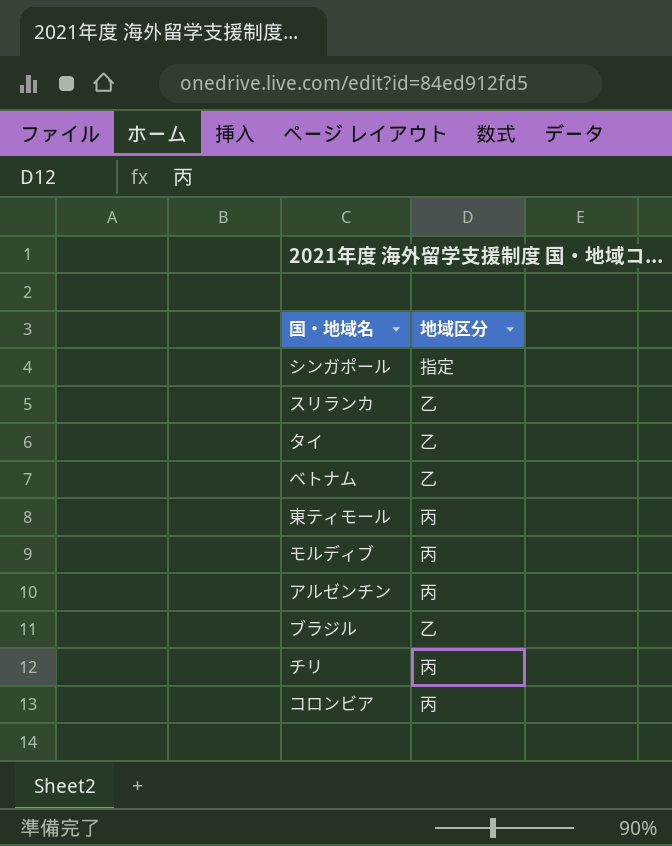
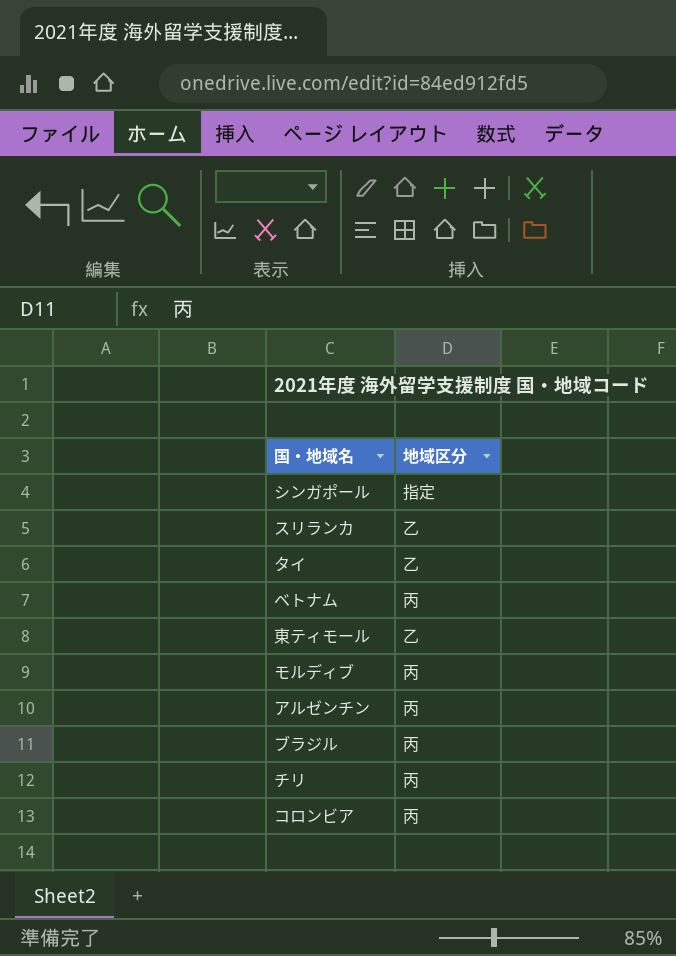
ベトナム | 地域区分: 乙 -> 丙
東ティモール | 地域区分: 丙 -> 乙
ブラジル | 地域区分: 乙 -> 丙

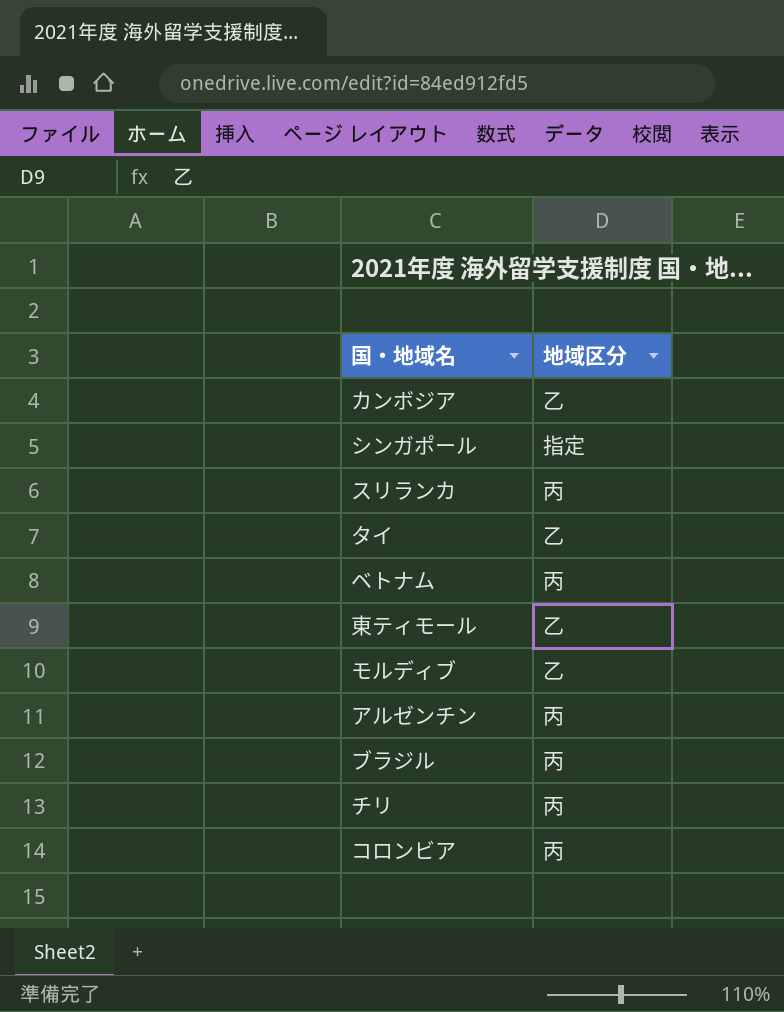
row カンボジア: none -> 乙
スリランカ | 地域区分: 乙 -> 丙
モルディブ | 地域区分: 丙 -> 乙

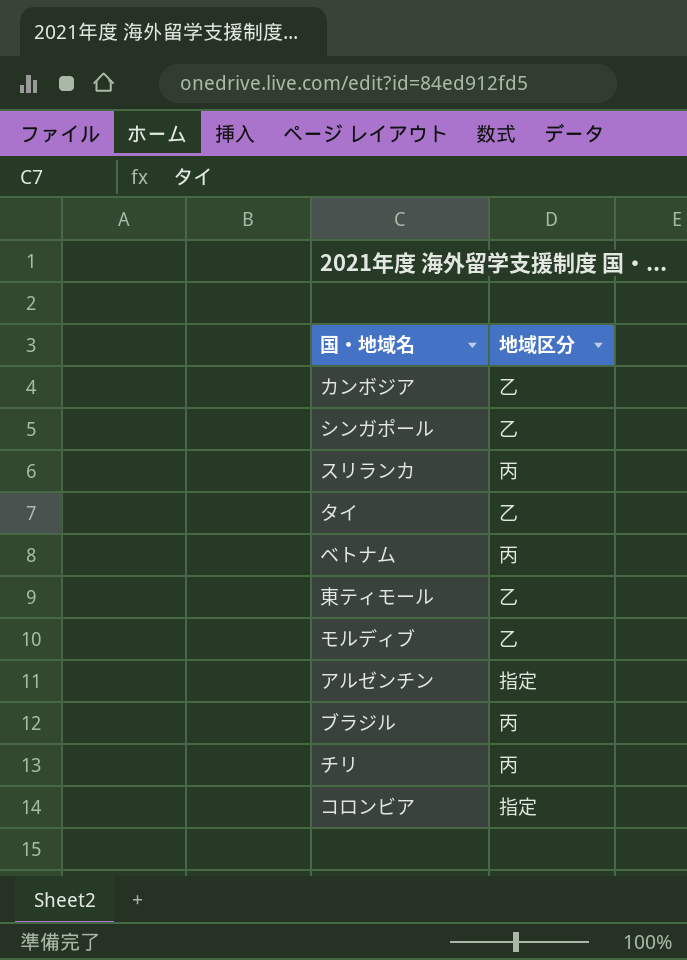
シンガポール | 地域区分: 指定 -> 乙
アルゼンチン | 地域区分: 丙 -> 指定
コロンビア | 地域区分: 丙 -> 指定

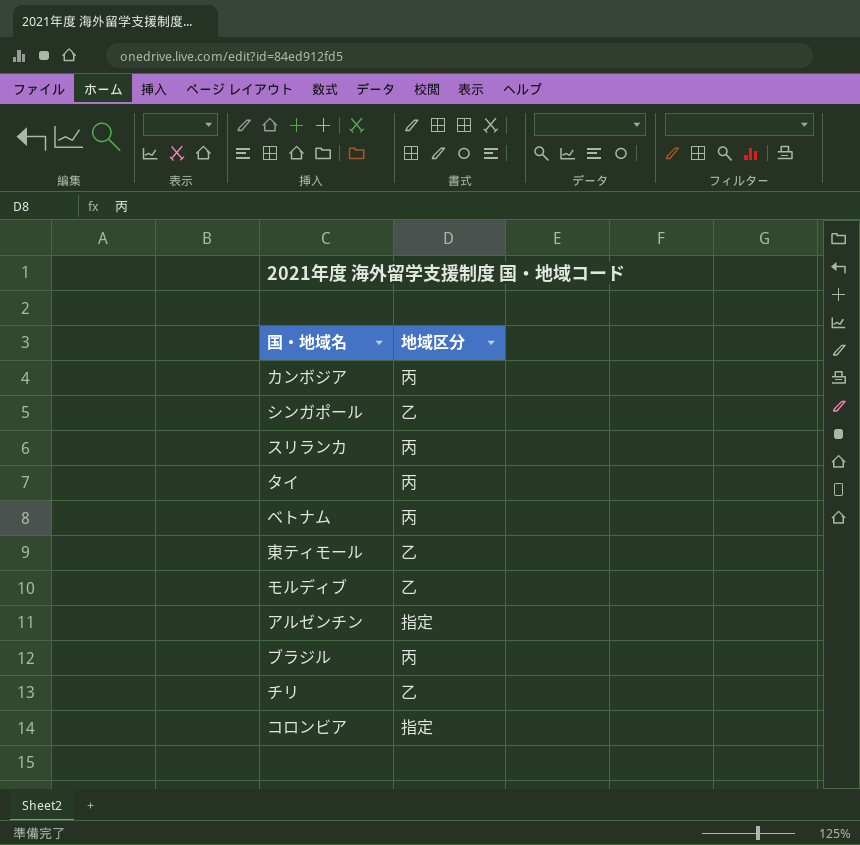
カンボジア | 地域区分: 乙 -> 丙
タイ | 地域区分: 乙 -> 丙
チリ | 地域区分: 丙 -> 乙

